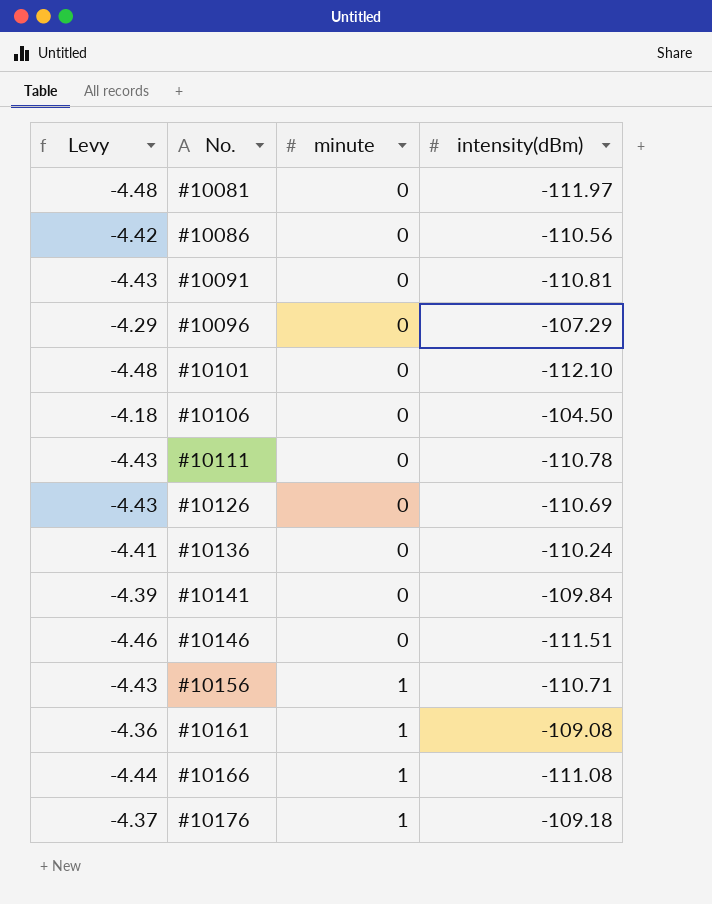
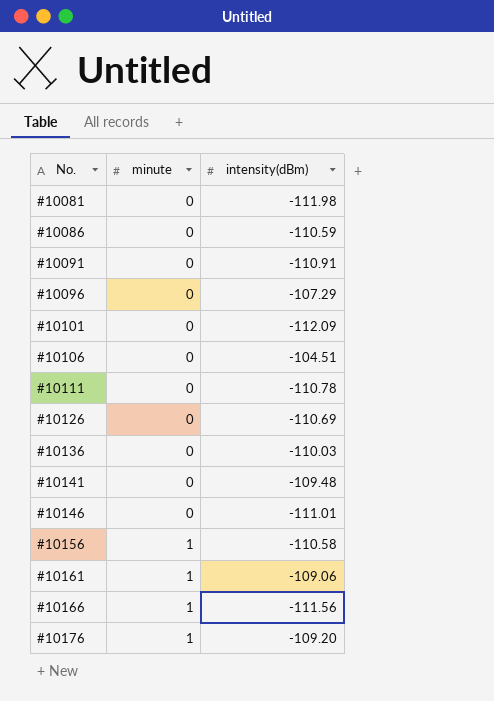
column Levy | formula: [intensity(dBm)] * 0.04 -> none
#10081 | intensity(dBm): -111.97 -> -111.98
#10086 | intensity(dBm): -110.56 -> -110.59
#10091 | intensity(dBm): -110.81 -> -110.91
#10101 | intensity(dBm): -112.10 -> -112.09
#10106 | intensity(dBm): -104.50 -> -104.51
#10136 | intensity(dBm): -110.24 -> -110.03
#10141 | intensity(dBm): -109.84 -> -109.48
#10146 | intensity(dBm): -111.51 -> -111.01
#10156 | intensity(dBm): -110.71 -> -110.58
#10161 | intensity(dBm): -109.08 -> -109.06
#10166 | intensity(dBm): -111.08 -> -111.56
#10176 | intensity(dBm): -109.18 -> -109.20

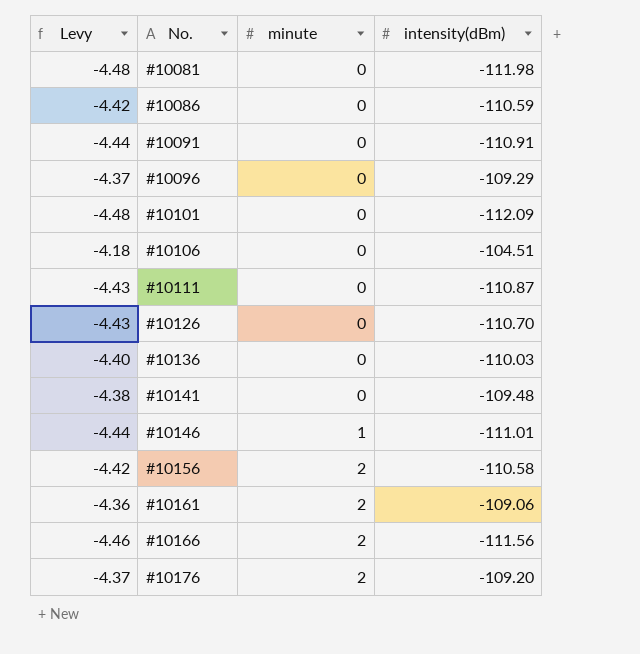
column Levy | formula: none -> [intensity(dBm)] * 0.04
#10096 | intensity(dBm): -107.29 -> -109.29
#10111 | intensity(dBm): -110.78 -> -110.87
#10126 | intensity(dBm): -110.69 -> -110.70
#10146 | minute: 0 -> 1
#10156 | minute: 1 -> 2
#10161 | minute: 1 -> 2
#10166 | minute: 1 -> 2
#10176 | minute: 1 -> 2

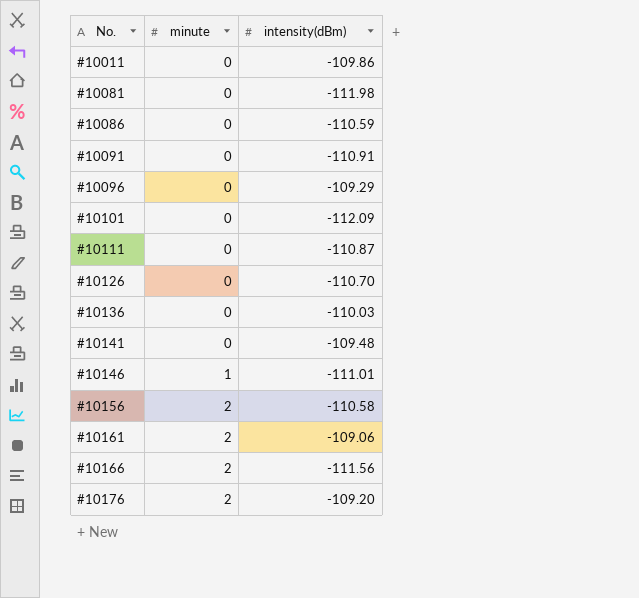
column Levy | formula: [intensity(dBm)] * 0.04 -> none
row #10106: -4.18 | 0 | -104.51 -> none
row #10011: none -> 0 | -109.86

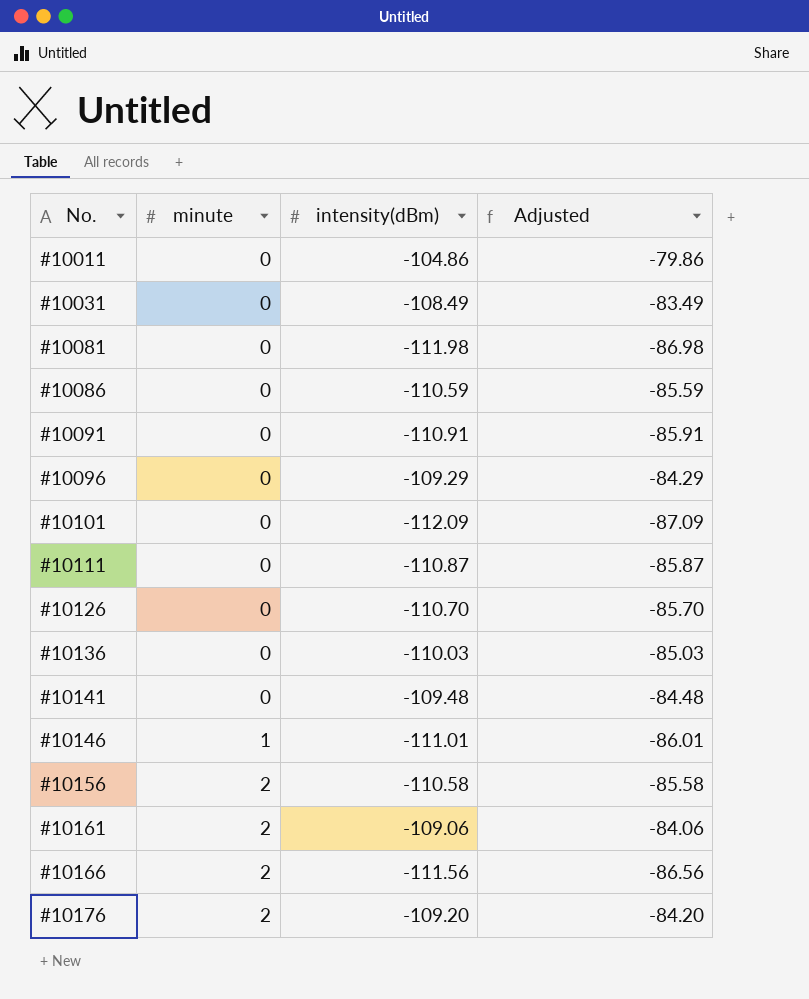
column Adjusted | formula: none -> [intensity(dBm)] + 25
#10011 | intensity(dBm): -109.86 -> -104.86
row #10031: none -> 0 | -108.49 | -83.49

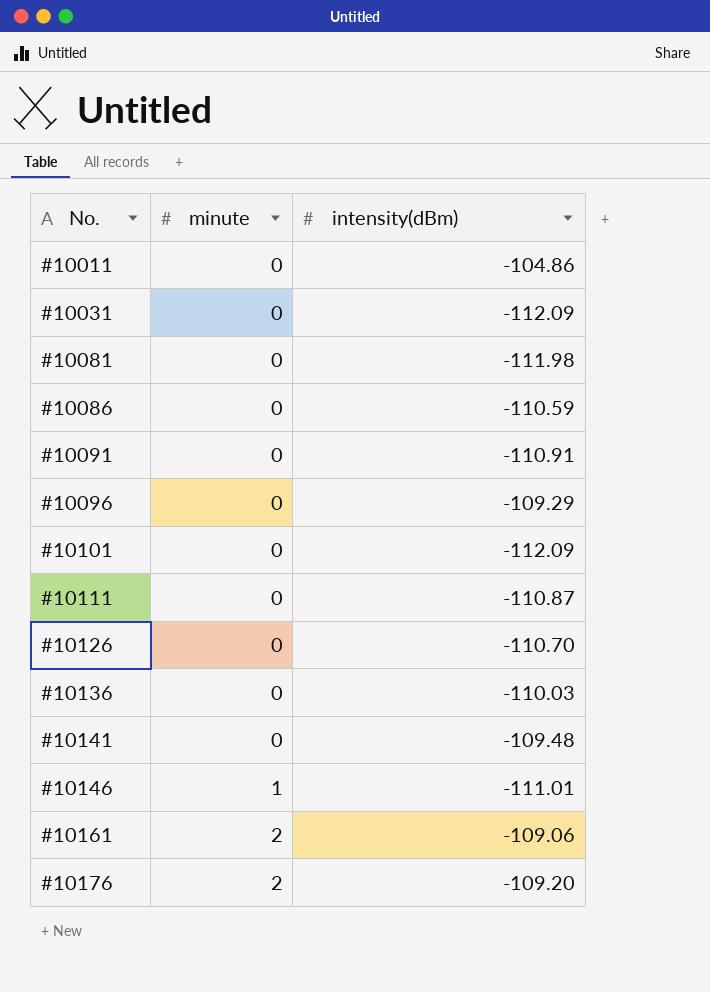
column Adjusted | formula: [intensity(dBm)] + 25 -> none
row #10156: 2 | -110.58 | -85.58 -> none
row #10166: 2 | -111.56 | -86.56 -> none
#10031 | intensity(dBm): -108.49 -> -112.09

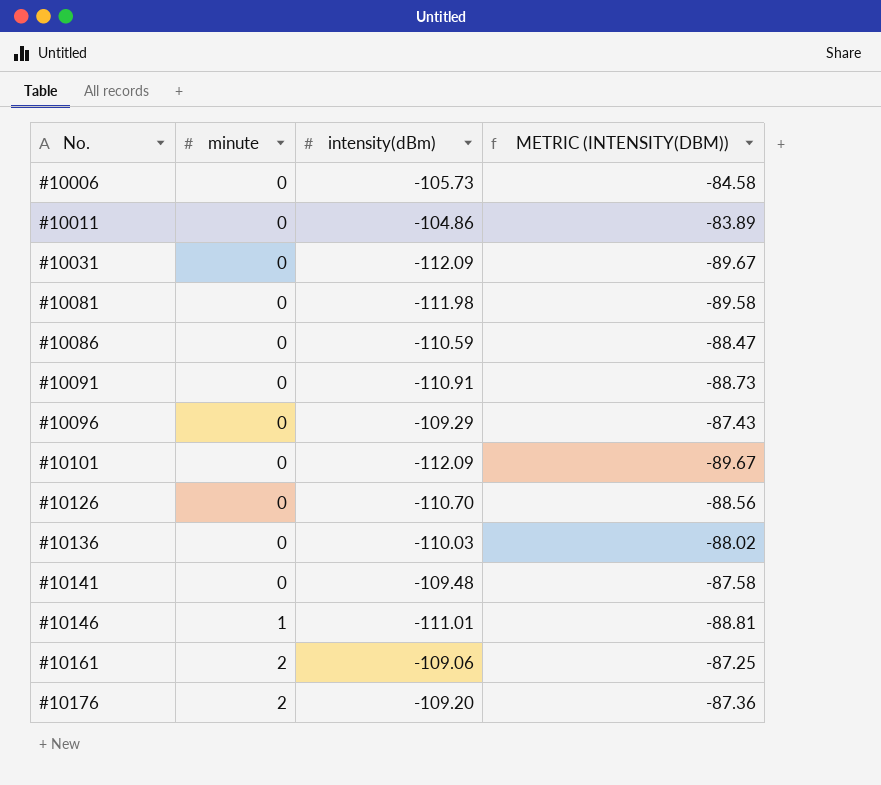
column METRIC (INTENSITY(DBM)) | formula: none -> [intensity(dBm)] * 0.8
row #10111: 0 | -110.87 -> none
row #10006: none -> 0 | -105.73 | -84.58

